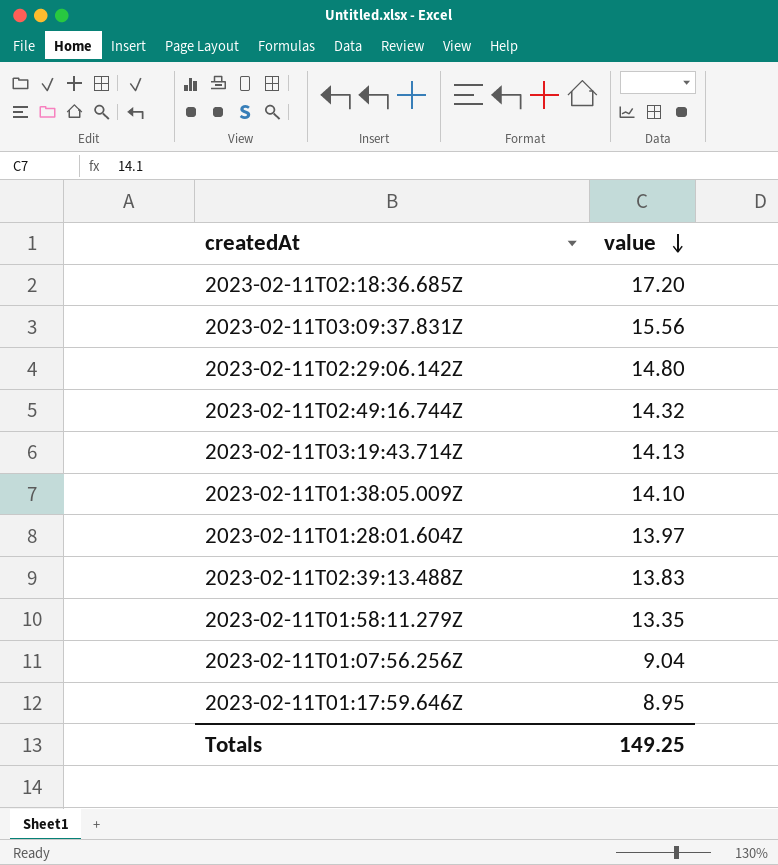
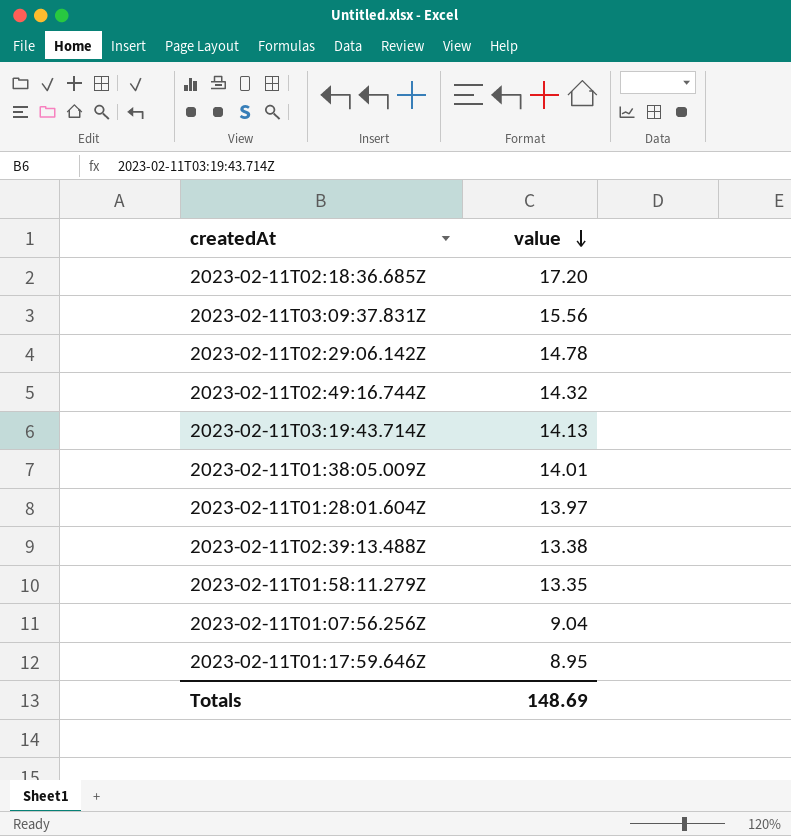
2023-02-11T02:29:06.142Z | value: 14.80 -> 14.78
2023-02-11T01:38:05.009Z | value: 14.10 -> 14.01
2023-02-11T02:39:13.488Z | value: 13.83 -> 13.38
Totals | value: 149.25 -> 148.69

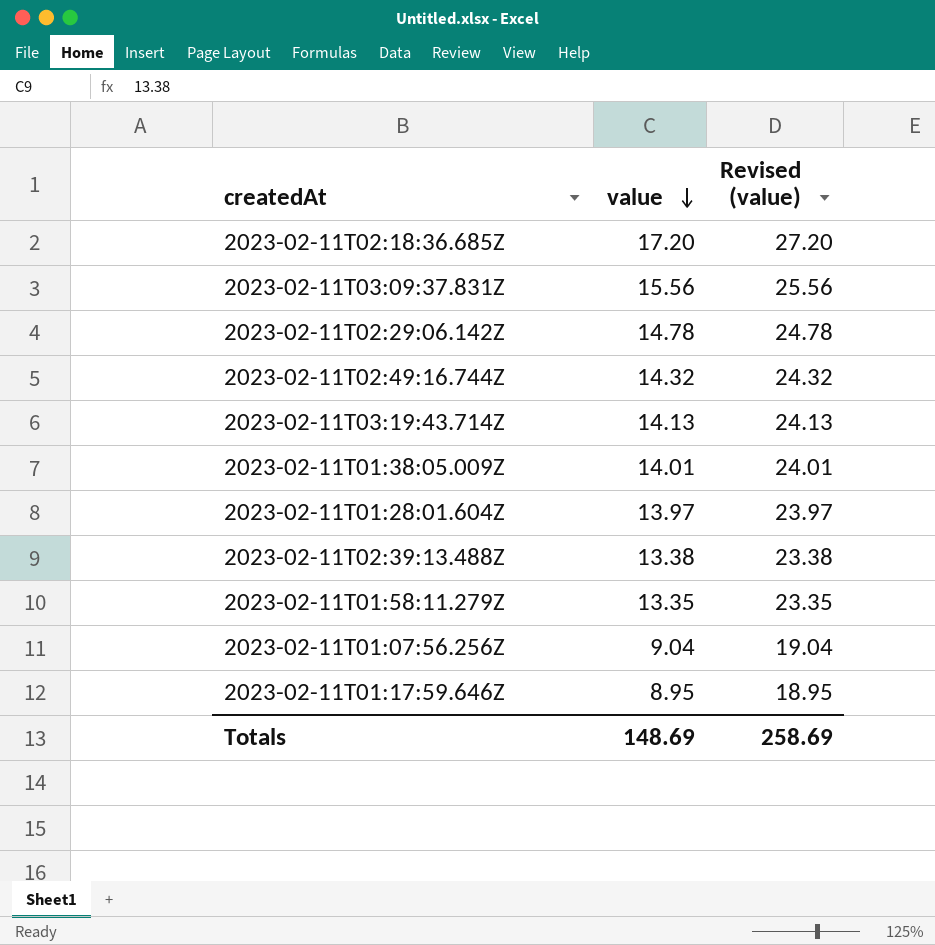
column Revised (value) | formula: none -> [value] + 10

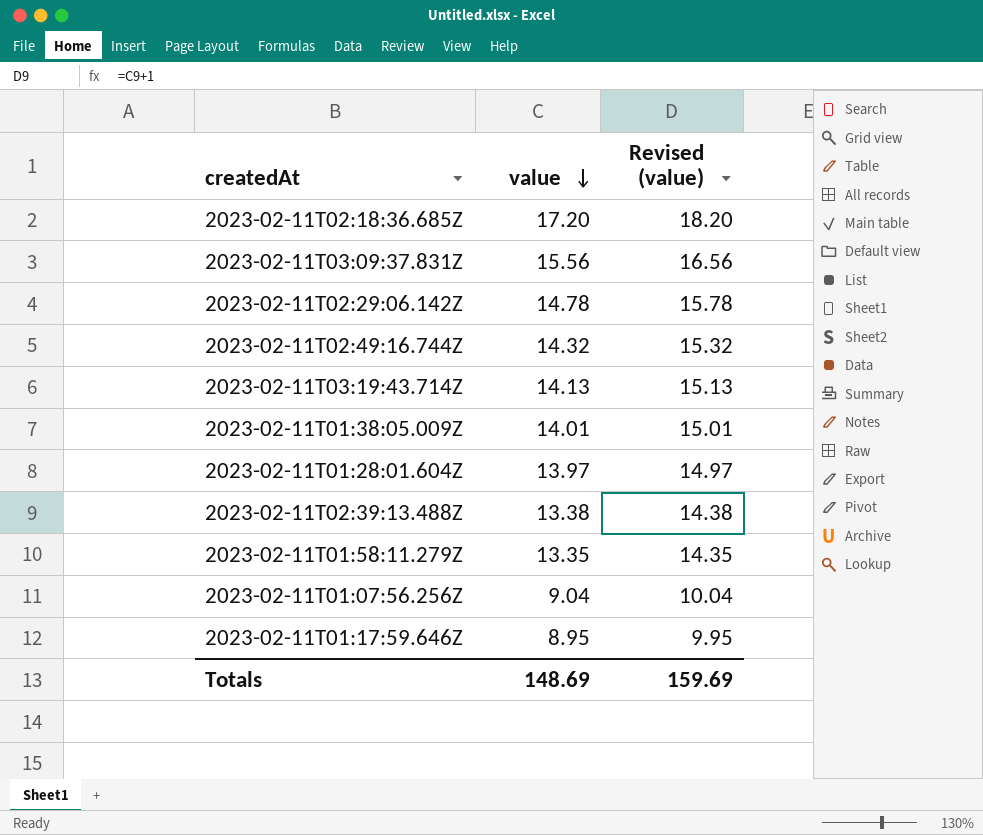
column Revised (value) | formula: [value] + 10 -> [value] + 1
Totals | Revised (value): 258.69 -> 159.69

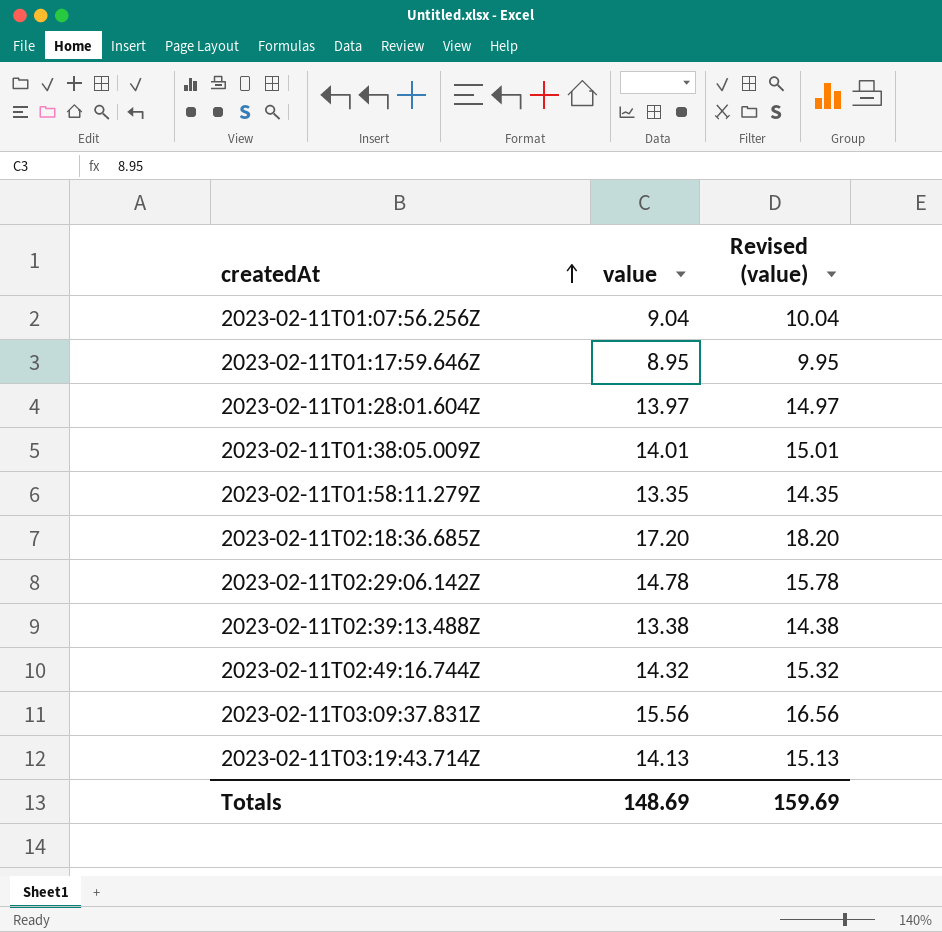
row order: value descending -> createdAt ascending

